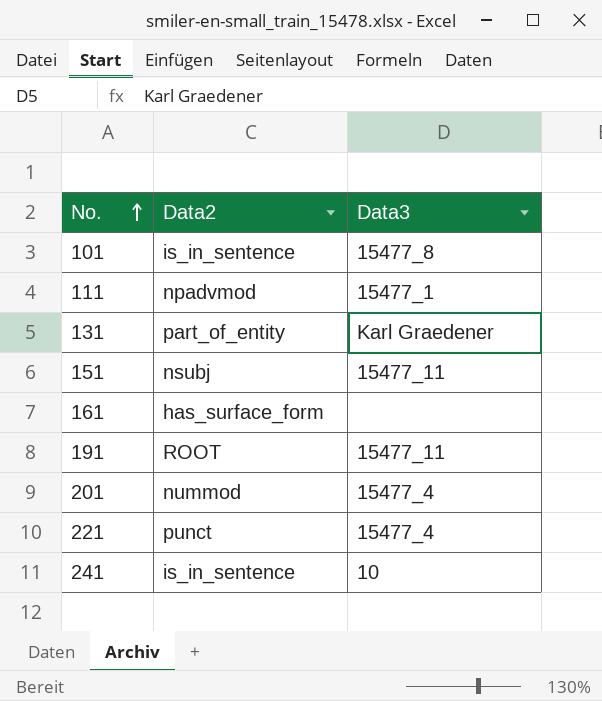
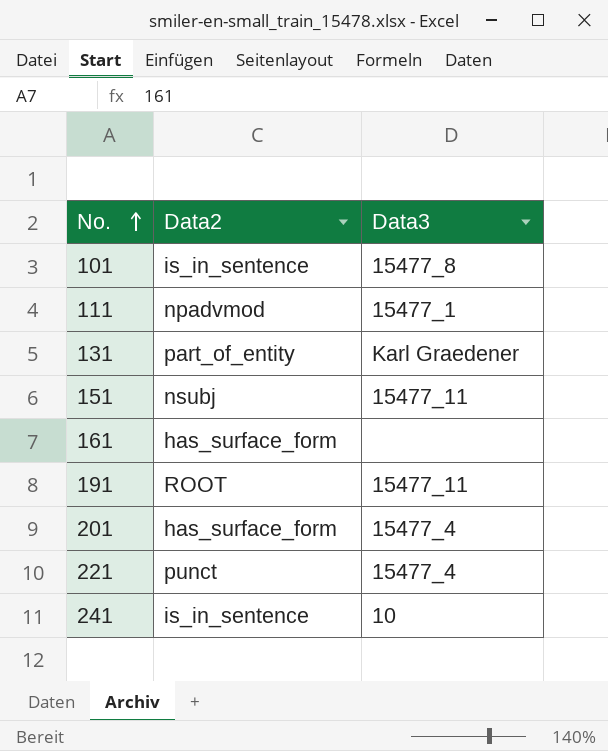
201 | Data2: nummod -> has_surface_form

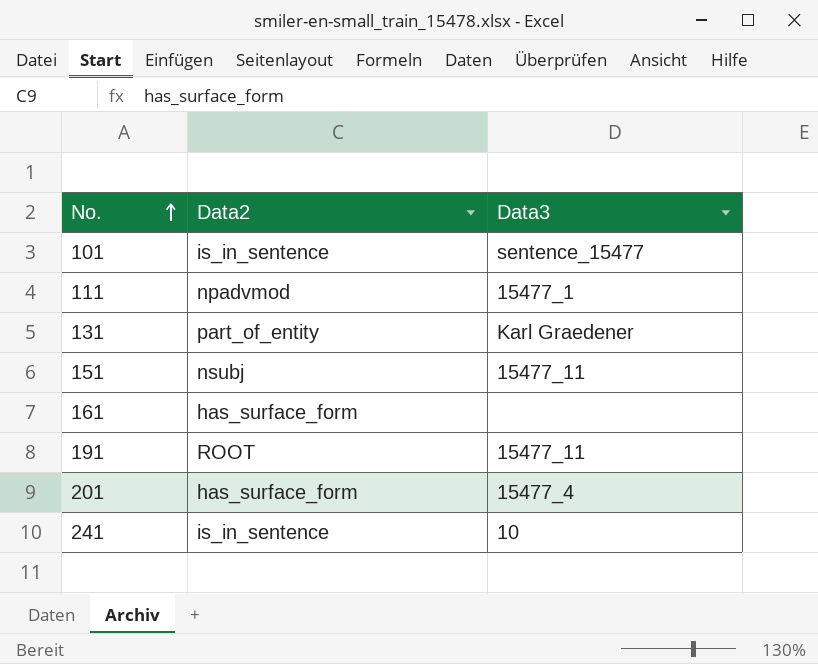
row 221: punct | 15477_4 -> none
101 | Data3: 15477_8 -> sentence_15477

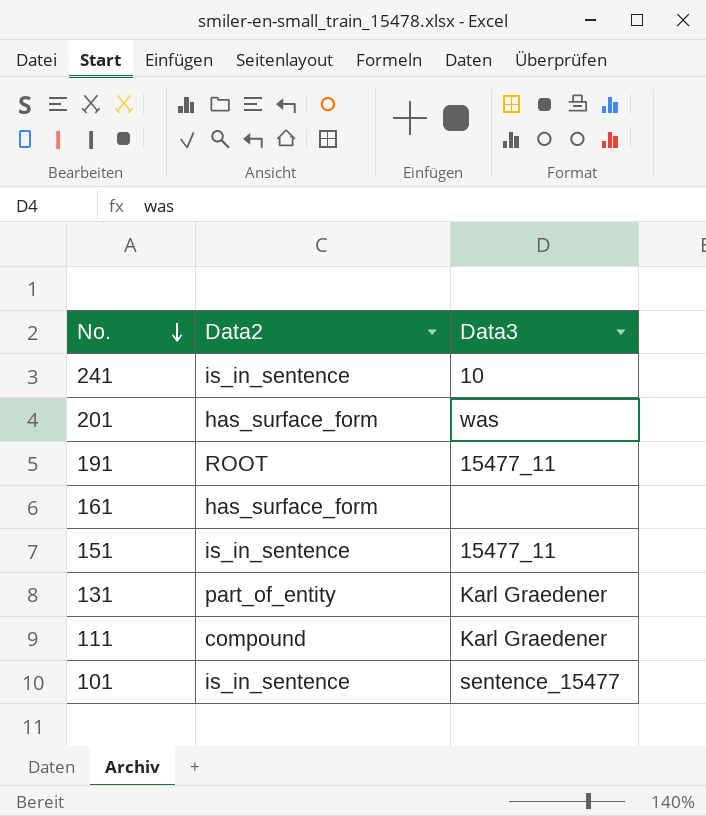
row order: No. ascending -> No. descending
201 | Data3: 15477_4 -> was
151 | Data2: nsubj -> is_in_sentence
111 | Data2: npadvmod -> compound
111 | Data3: 15477_1 -> Karl Graedener

